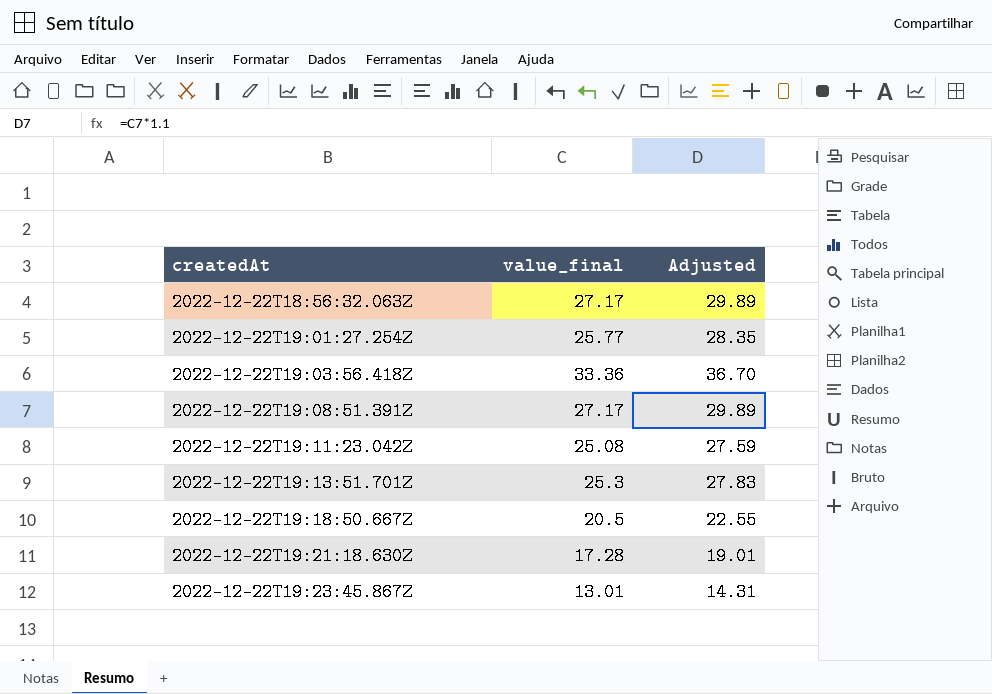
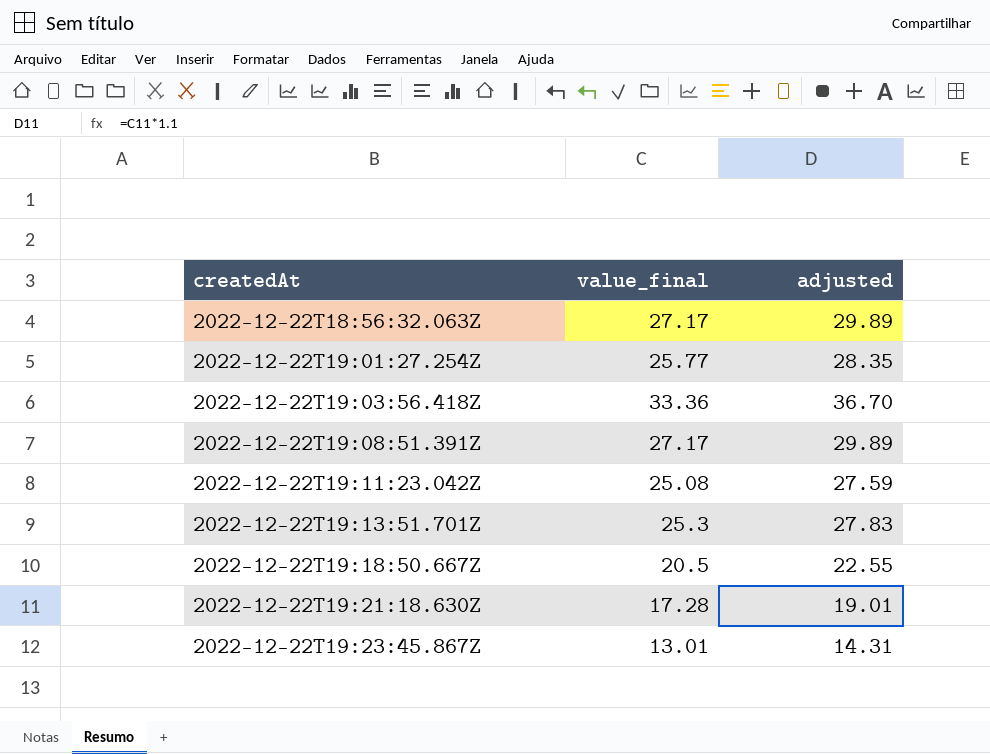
column name: Adjusted -> adjusted

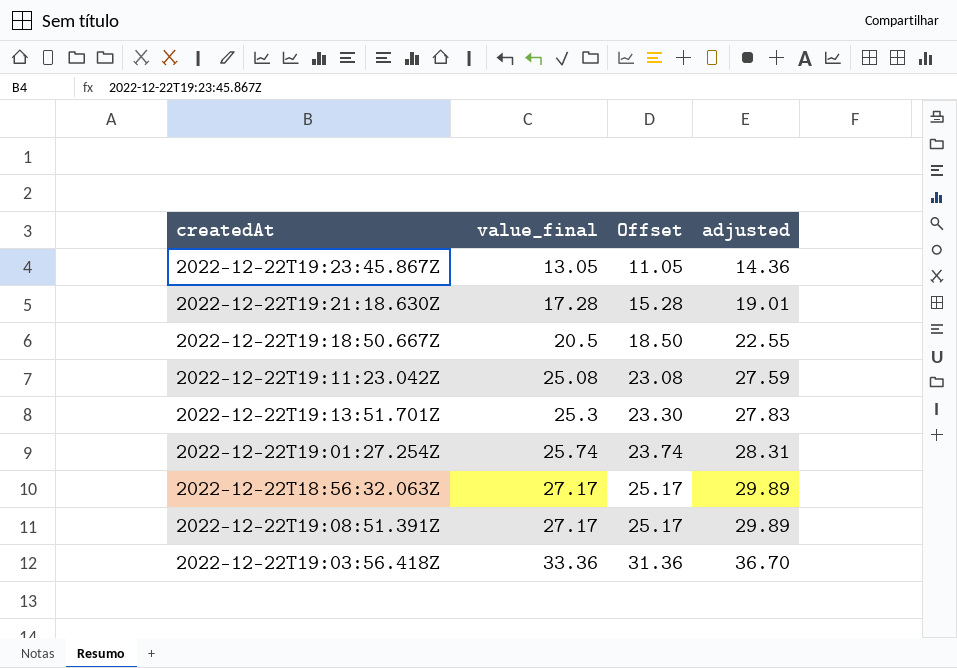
row order: createdAt ascending -> value_final ascending
column Offset | formula: none -> [value_final] - 2
2022-12-22T19:23:45.867Z | value_final: 13.01 -> 13.05
2022-12-22T19:23:45.867Z | adjusted: 14.31 -> 14.36
2022-12-22T19:01:27.254Z | value_final: 25.77 -> 25.74
2022-12-22T19:01:27.254Z | adjusted: 28.35 -> 28.31

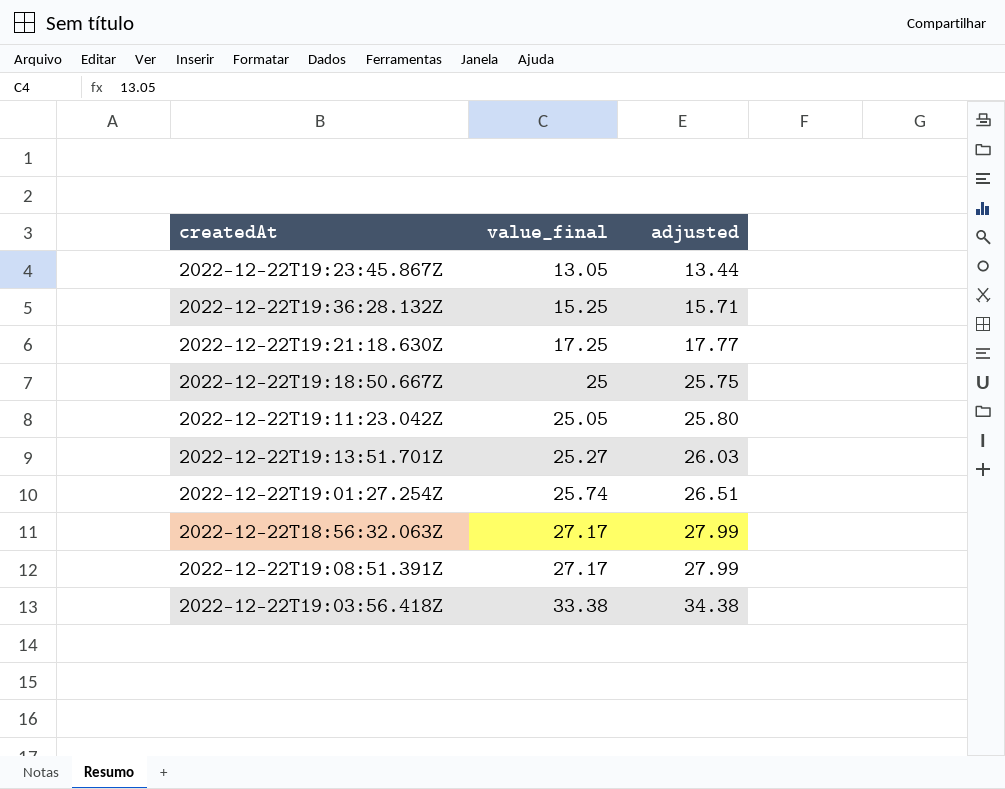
column Offset | formula: [value_final] - 2 -> none
column adjusted | formula: [value_final] * 1.1 -> [value_final] * 1.03
row 2022-12-22T19:36:28.132Z: none -> 15.25 | 15.71
2022-12-22T19:21:18.630Z | value_final: 17.28 -> 17.25
2022-12-22T19:18:50.667Z | value_final: 20.5 -> 25
2022-12-22T19:11:23.042Z | value_final: 25.08 -> 25.05
2022-12-22T19:13:51.701Z | value_final: 25.3 -> 25.27
2022-12-22T19:03:56.418Z | value_final: 33.36 -> 33.38

